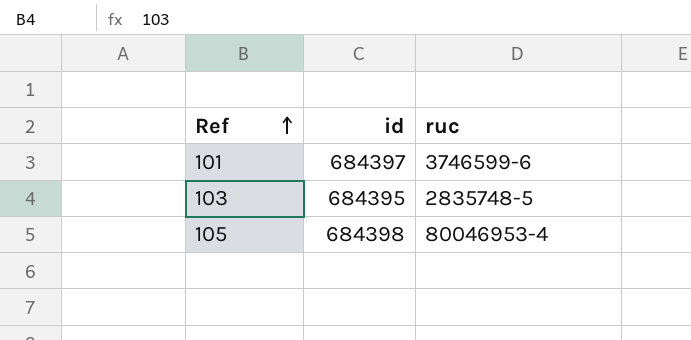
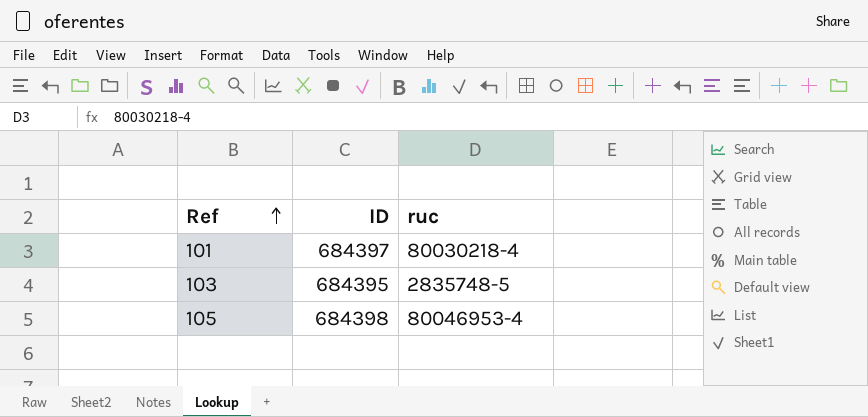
column name: id -> ID
101 | ruc: 3746599-6 -> 80030218-4

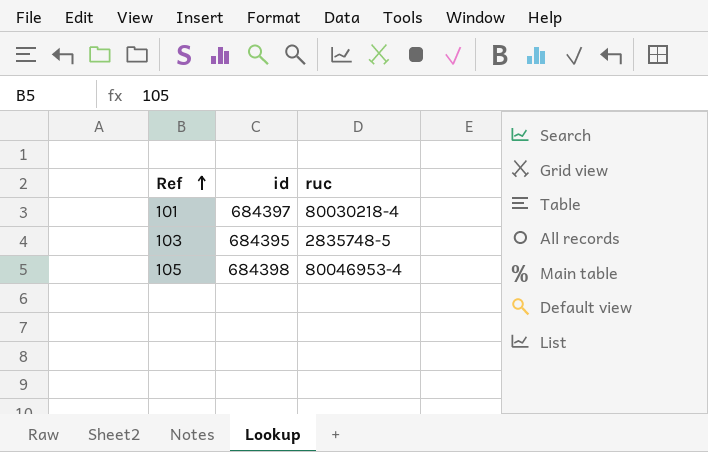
column name: ID -> id

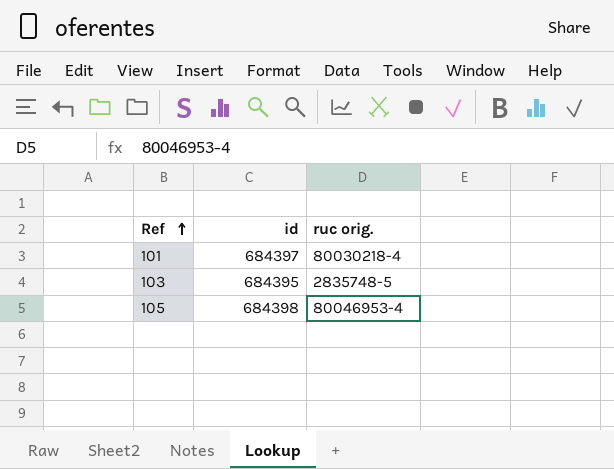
column name: ruc -> ruc orig.

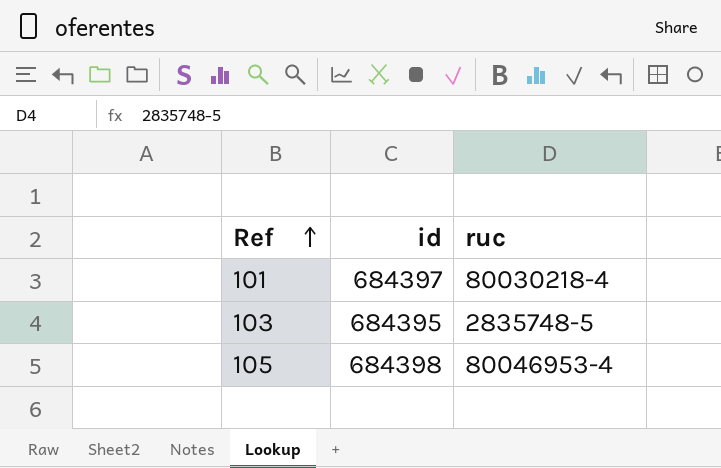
column name: ruc orig. -> ruc

